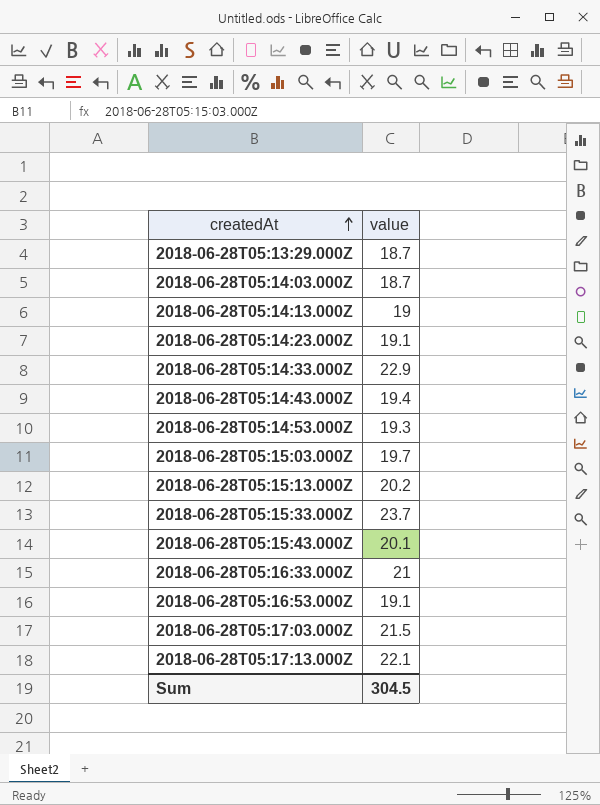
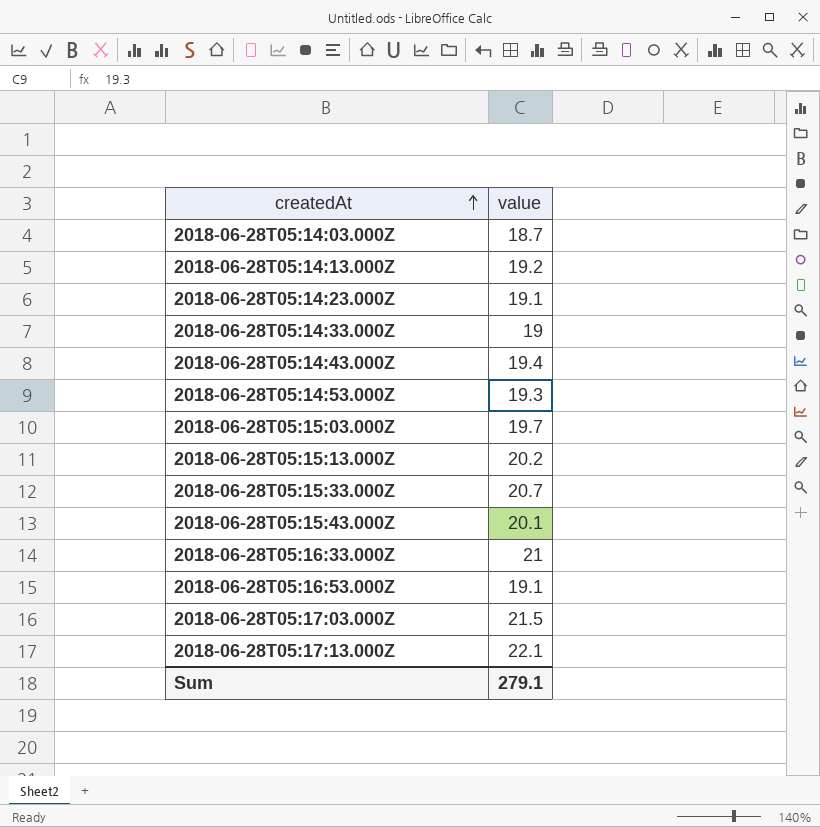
row 2018-06-28T05:13:29.000Z: 18.7 -> none
2018-06-28T05:14:13.000Z | value: 19 -> 19.2
2018-06-28T05:14:33.000Z | value: 22.9 -> 19
2018-06-28T05:15:33.000Z | value: 23.7 -> 20.7
Sum | value: 304.5 -> 279.1

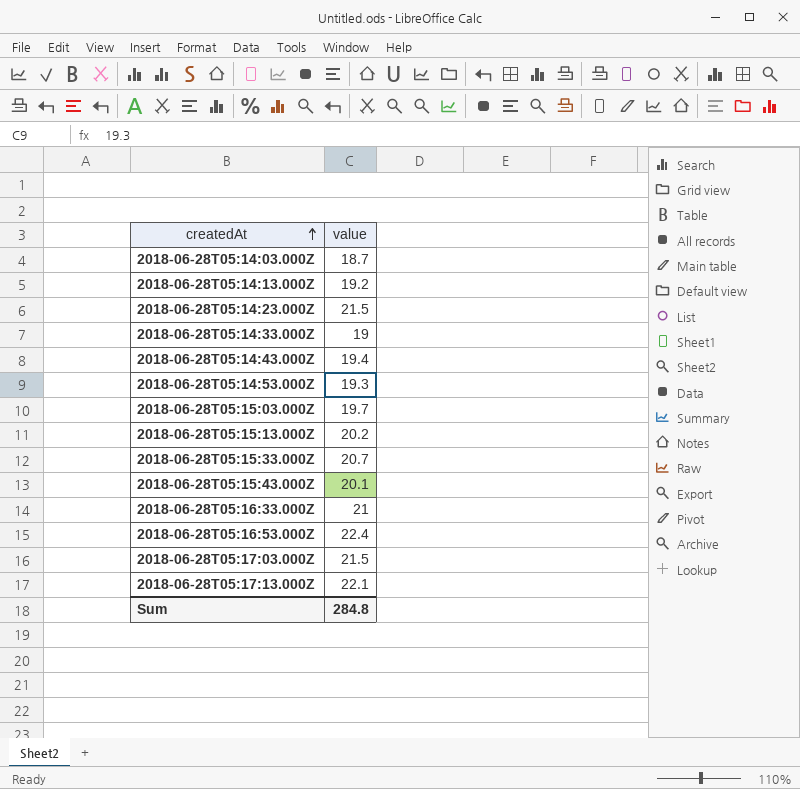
2018-06-28T05:14:23.000Z | value: 19.1 -> 21.5
2018-06-28T05:16:53.000Z | value: 19.1 -> 22.4
Sum | value: 279.1 -> 284.8

